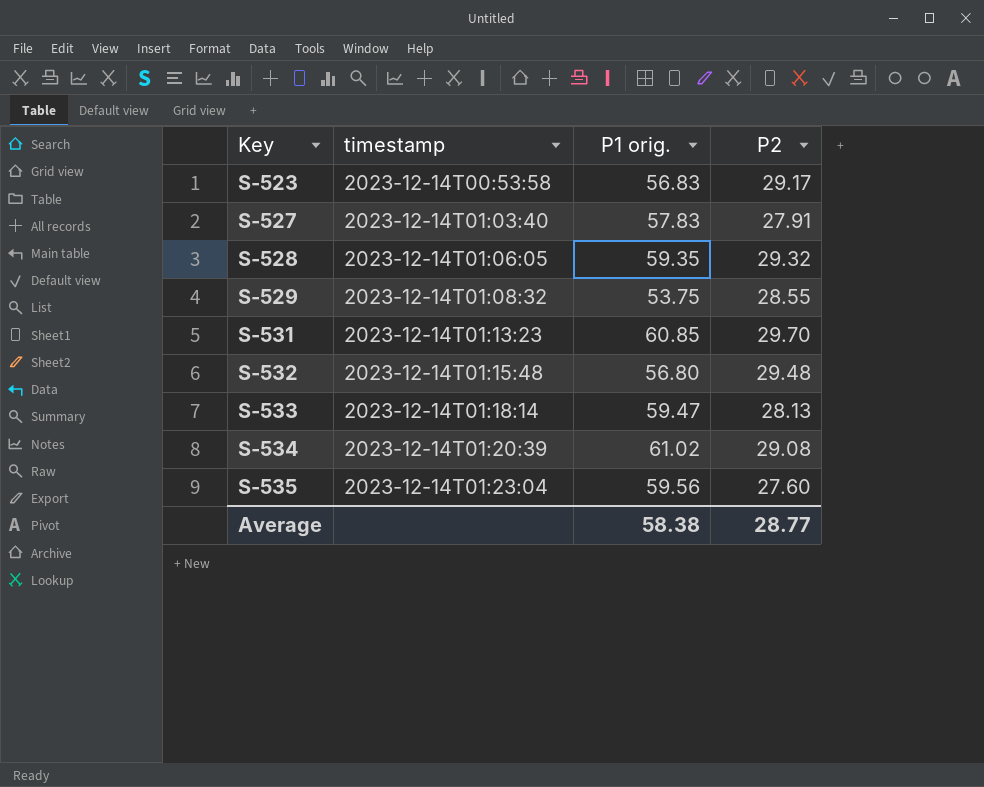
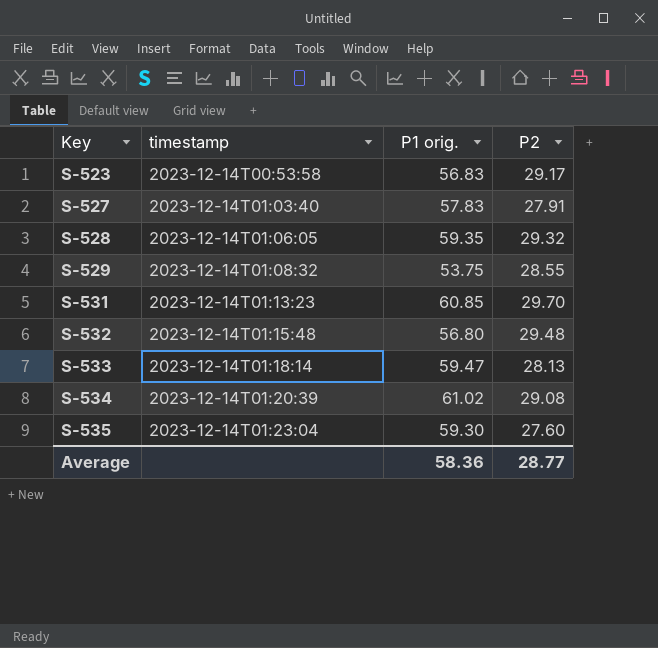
S-535 | P1 orig.: 59.56 -> 59.30
Average | P1 orig.: 58.38 -> 58.36

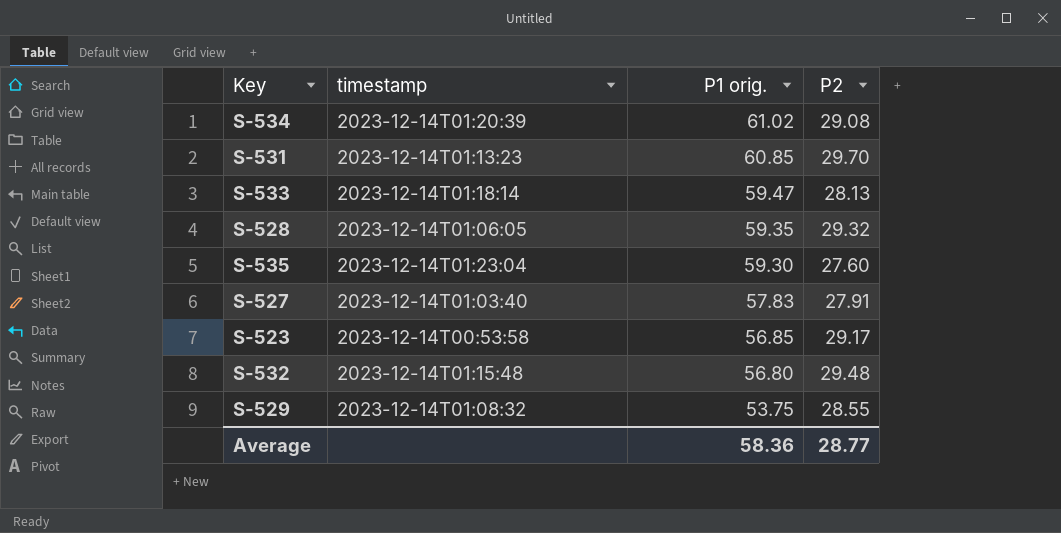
row order: Key ascending -> P1 orig. descending
S-523 | P1 orig.: 56.83 -> 56.85

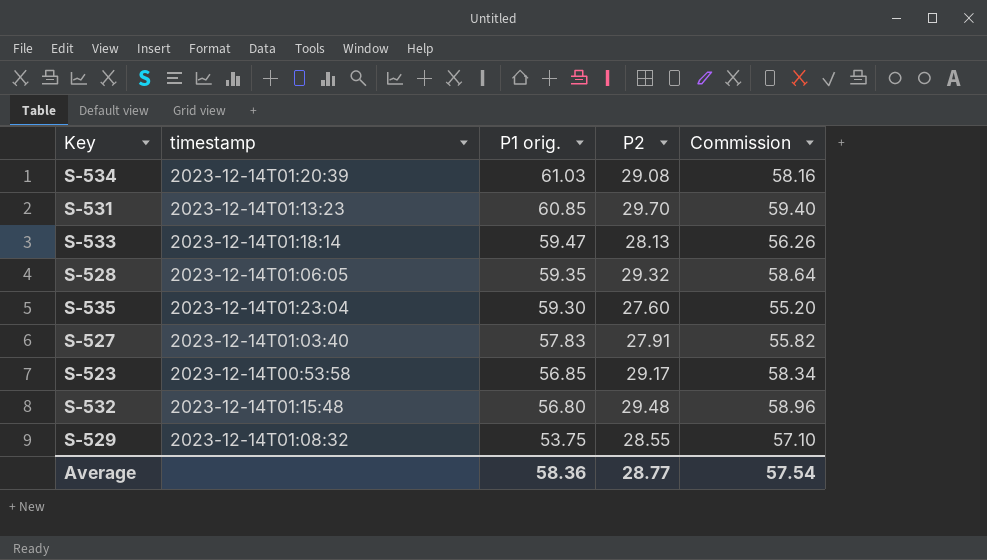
column Commission | formula: none -> [P2] * 2
S-534 | P1 orig.: 61.02 -> 61.03

